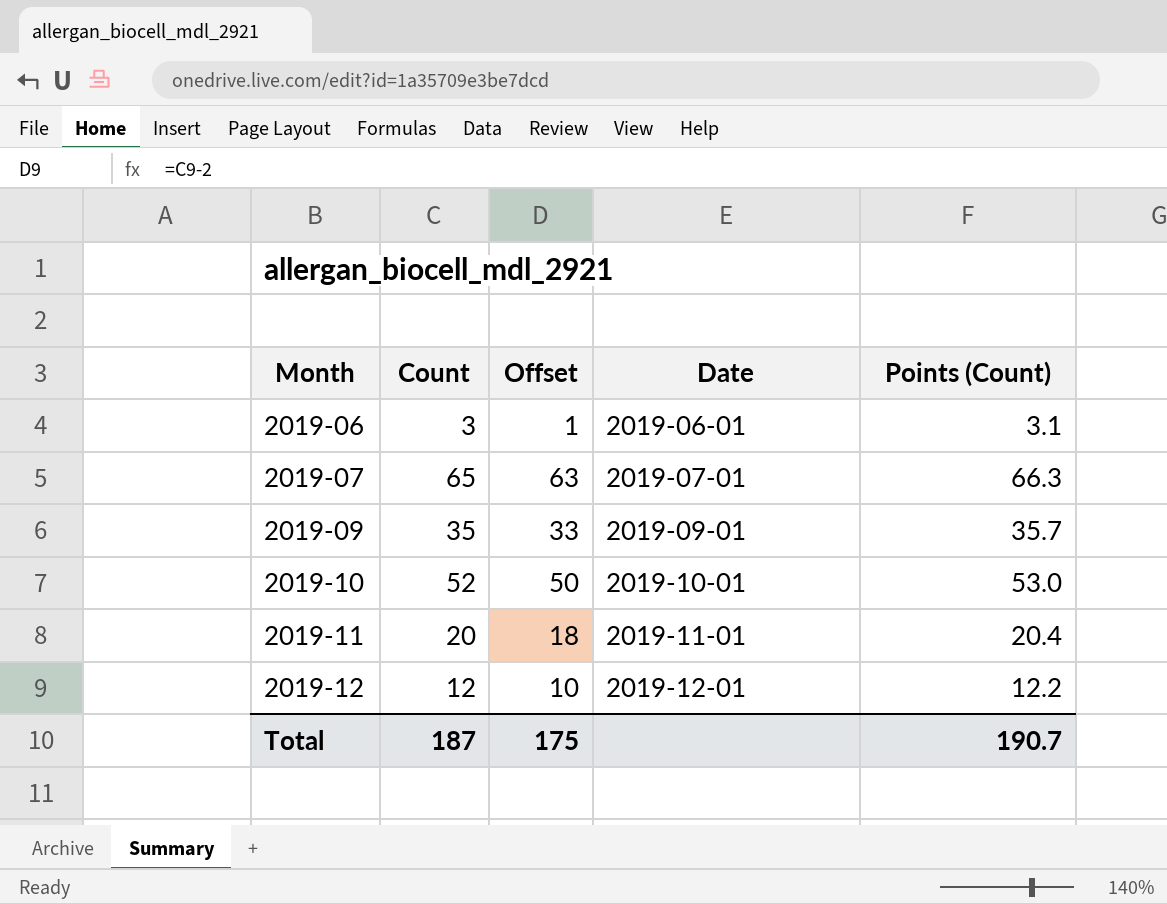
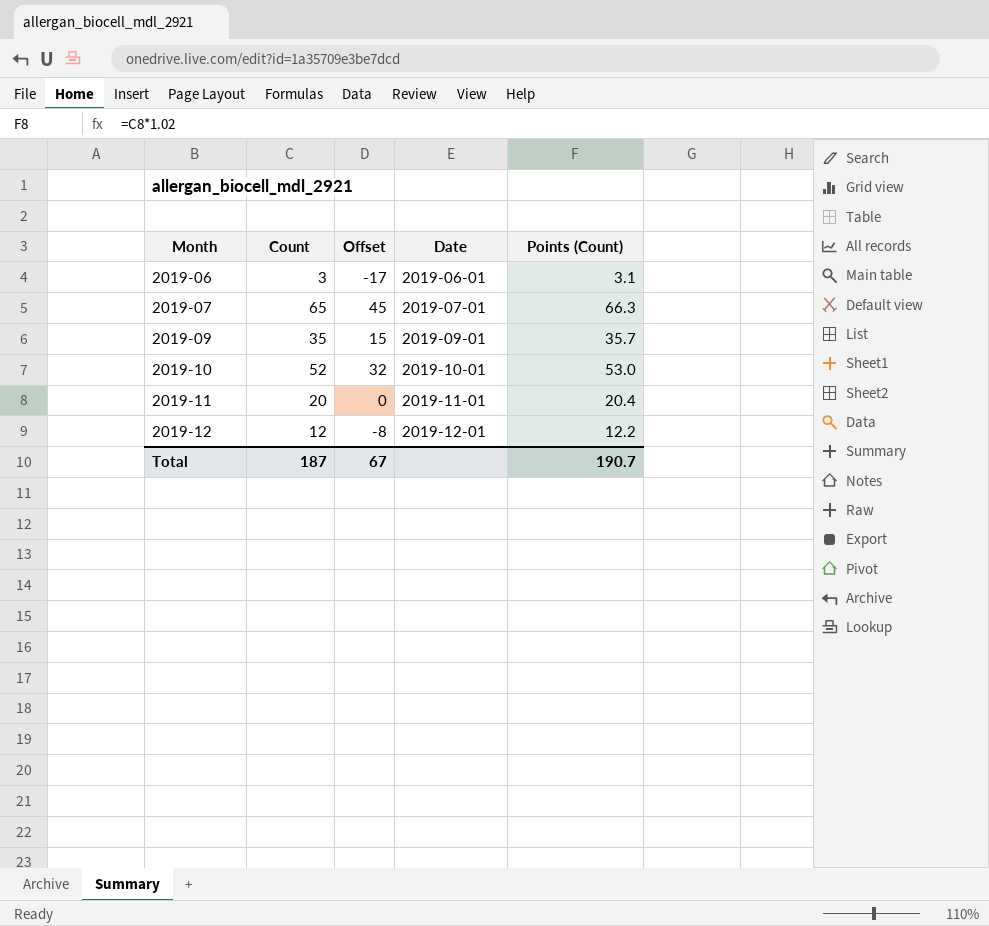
column Offset | formula: [Count] - 2 -> [Count] - 20
Total | Offset: 175 -> 67

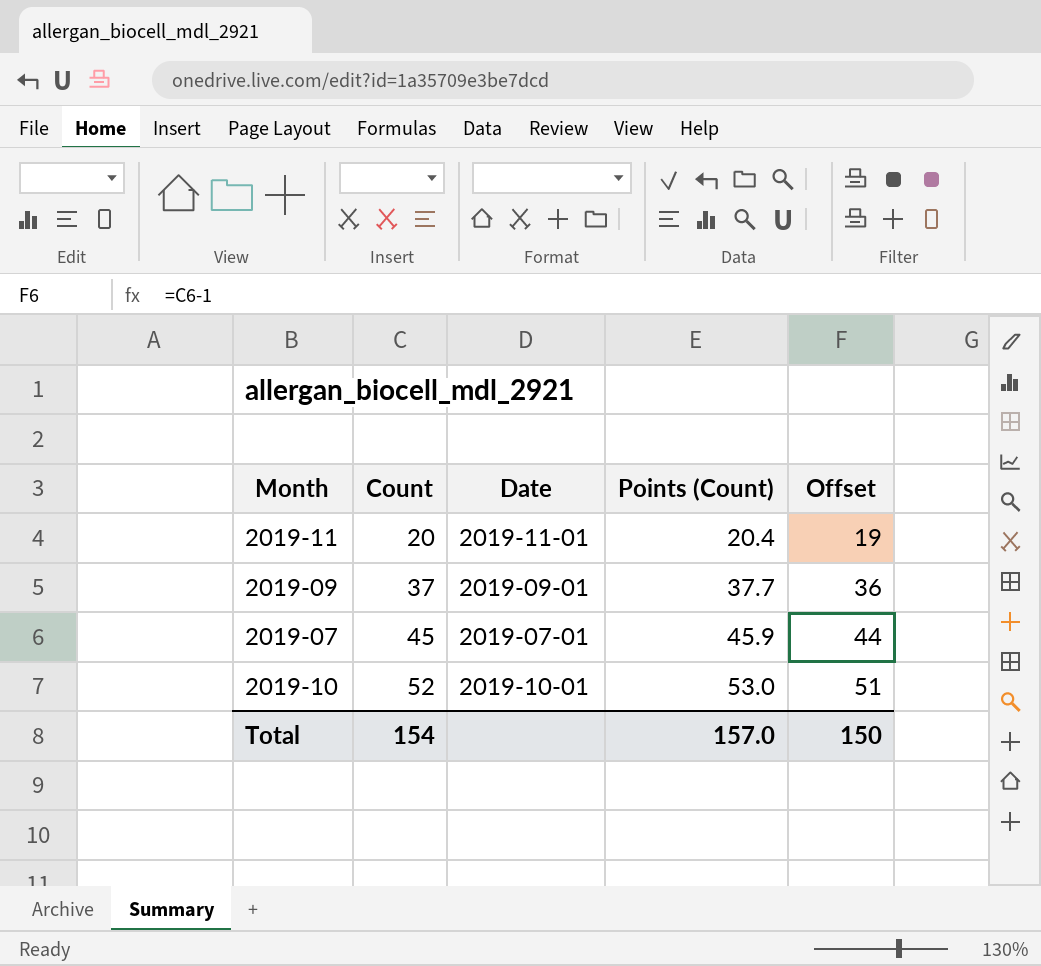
row order: Month ascending -> Count ascending
column Offset | formula: [Count] - 20 -> [Count] - 1
column Offset | position: 3 -> 5
row 2019-06: 3 | -17 | 2019-06-01 | 3.1 -> none
row 2019-12: 12 | -8 | 2019-12-01 | 12.2 -> none
2019-09 | Count: 35 -> 37
2019-09 | Points (Count): 35.7 -> 37.7
2019-07 | Count: 65 -> 45
2019-07 | Points (Count): 66.3 -> 45.9
Total | Count: 187 -> 154
Total | Points (Count): 190.7 -> 157.0
Total | Offset: 67 -> 150

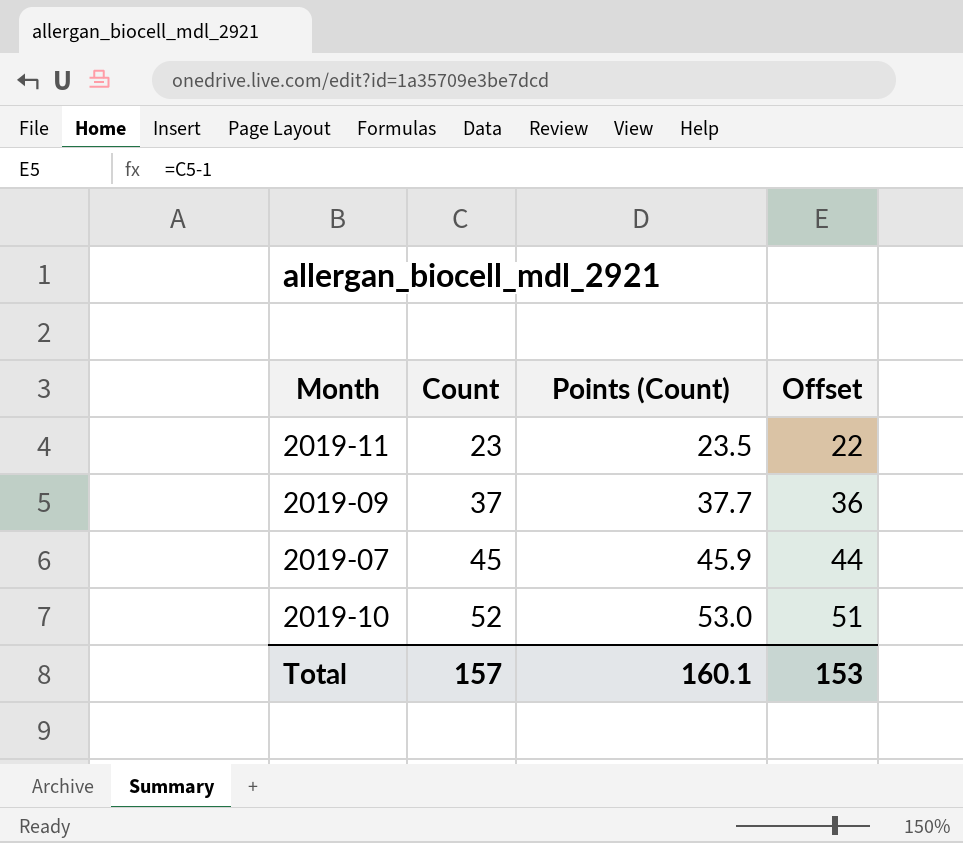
column Date | position: 3 -> none
2019-11 | Count: 20 -> 23
2019-11 | Points (Count): 20.4 -> 23.5
2019-11 | Offset: 19 -> 22
Total | Count: 154 -> 157
Total | Points (Count): 157.0 -> 160.1
Total | Offset: 150 -> 153

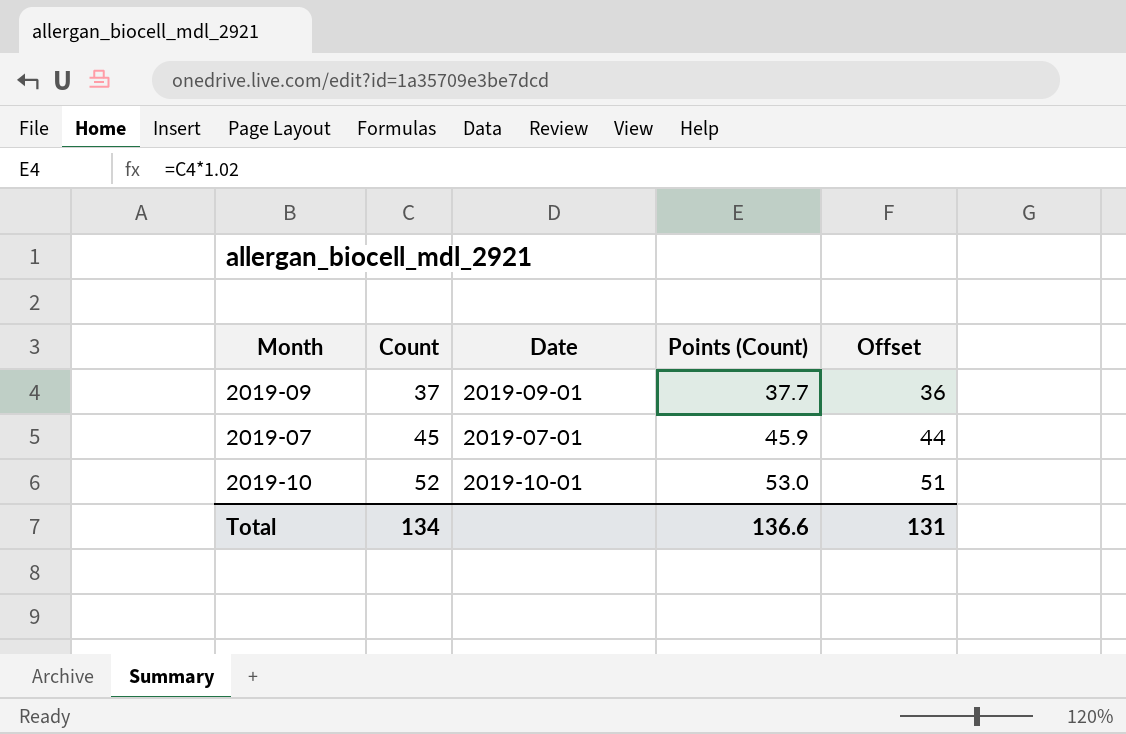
column Date | position: none -> 3
row 2019-11: 23 | 23.5 | 22 -> none
Total | Count: 157 -> 134
Total | Points (Count): 160.1 -> 136.6
Total | Offset: 153 -> 131

